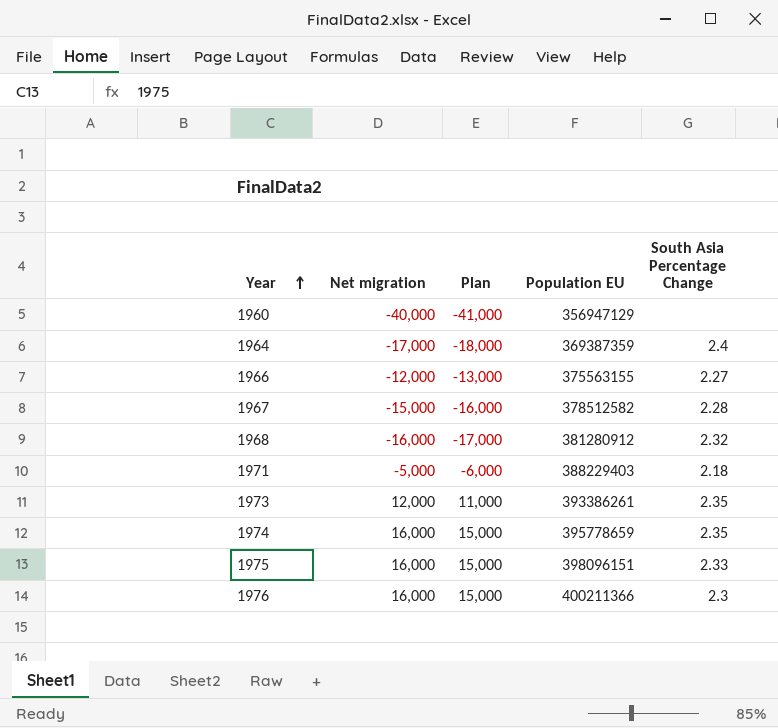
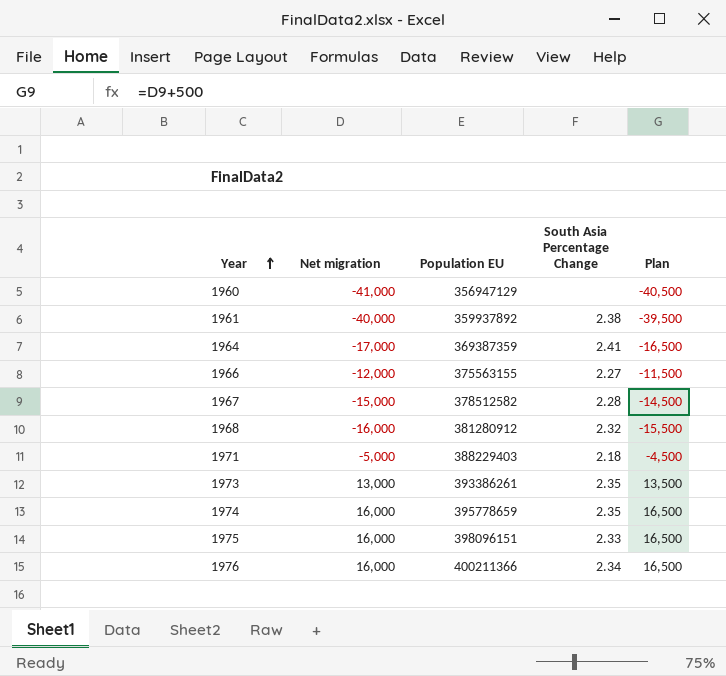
column Plan | formula: [Net migration] - 1000 -> [Net migration] + 500
column Plan | position: 3 -> 5
1960 | Net migration: -40,000 -> -41,000
row 1961: none -> -40,000 | 359937892 | 2.38 | -39,500
1964 | South Asia Percentage Change: 2.4 -> 2.41
1973 | Net migration: 12,000 -> 13,000
1976 | South Asia Percentage Change: 2.3 -> 2.34

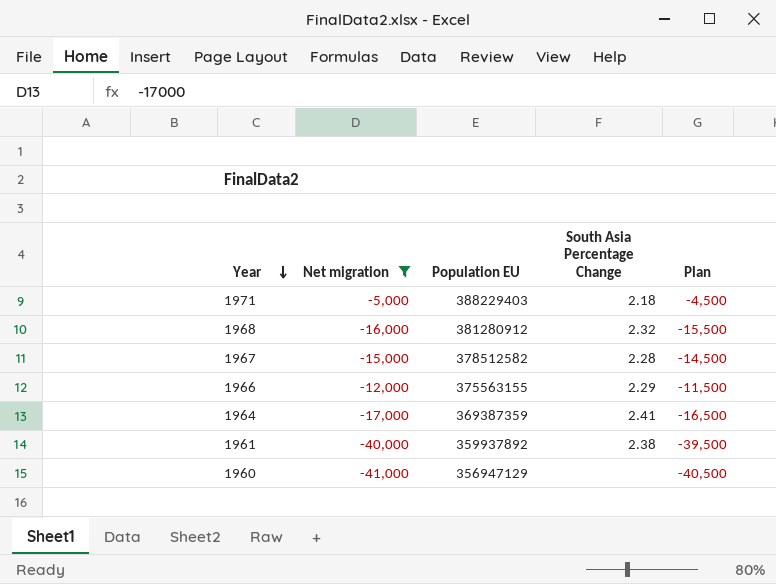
filter: none -> Net migration <= -5,000
row order: Year ascending -> Year descending
1966 | South Asia Percentage Change: 2.27 -> 2.29

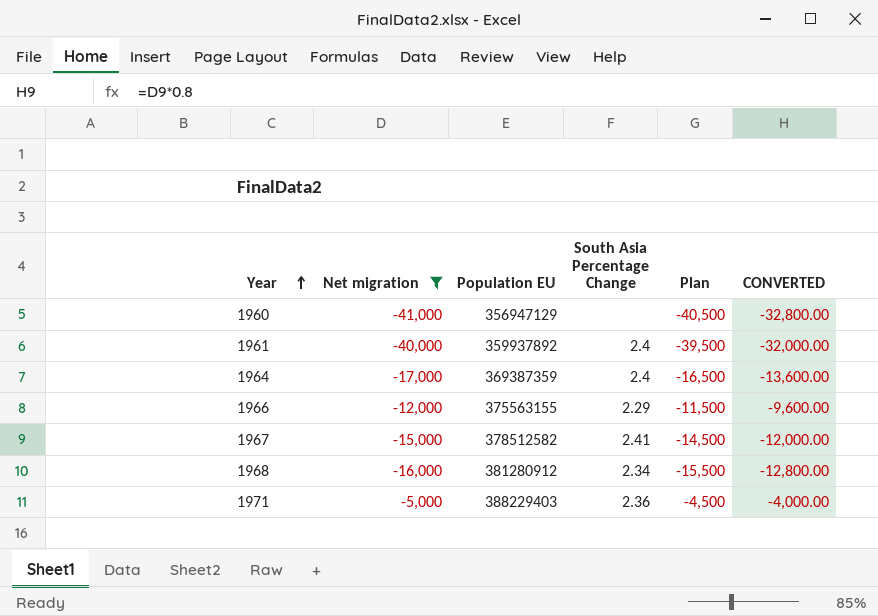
row order: Year descending -> Year ascending
column CONVERTED | formula: none -> [Net migration] * 0.8
1961 | South Asia Percentage Change: 2.38 -> 2.4
1964 | South Asia Percentage Change: 2.41 -> 2.4
1967 | South Asia Percentage Change: 2.28 -> 2.41
1968 | South Asia Percentage Change: 2.32 -> 2.34
1971 | South Asia Percentage Change: 2.18 -> 2.36

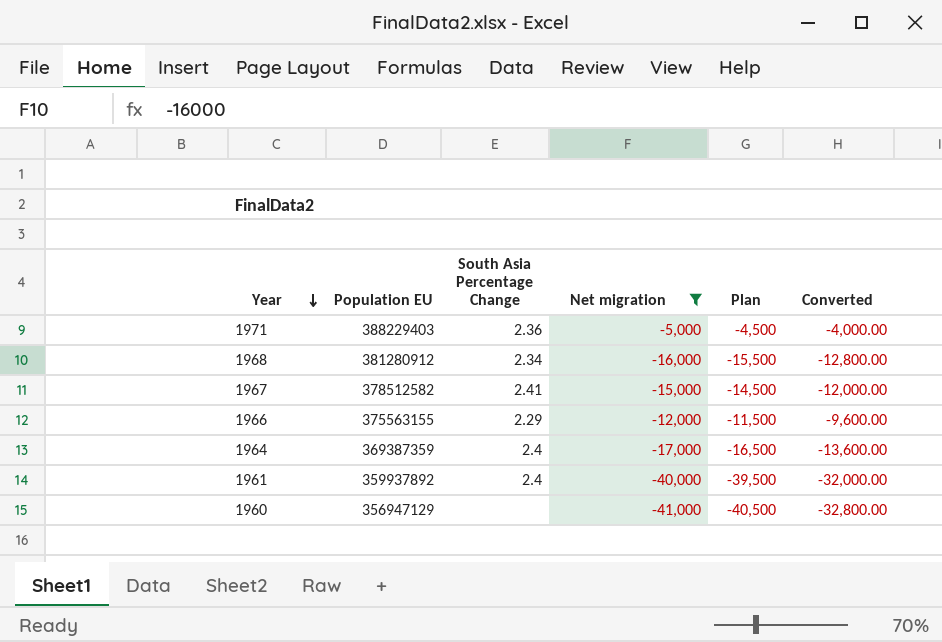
row order: Year ascending -> Year descending
column Net migration | position: 2 -> 4
column name: CONVERTED -> Converted

